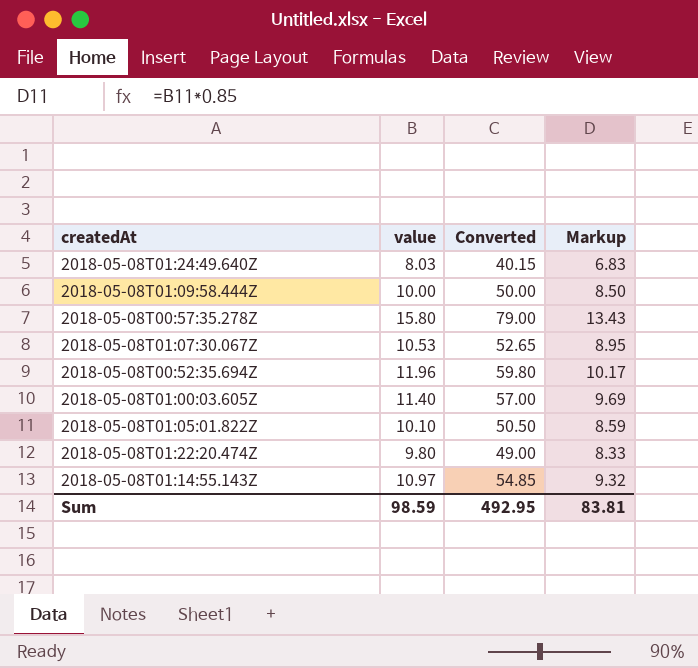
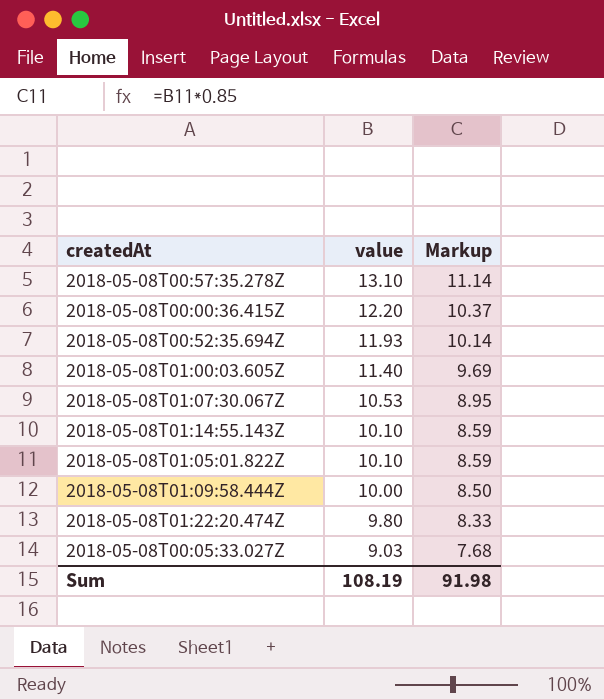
row order: none -> value descending
column Converted | formula: [value] * 5 -> none
row 2018-05-08T01:24:49.640Z: 8.03 | 40.15 | 6.83 -> none
2018-05-08T00:57:35.278Z | value: 15.80 -> 13.10
2018-05-08T00:57:35.278Z | Markup: 13.43 -> 11.14
row 2018-05-08T00:00:36.415Z: none -> 12.20 | 10.37
2018-05-08T00:52:35.694Z | value: 11.96 -> 11.93
2018-05-08T00:52:35.694Z | Markup: 10.17 -> 10.14
2018-05-08T01:14:55.143Z | value: 10.97 -> 10.10
2018-05-08T01:14:55.143Z | Markup: 9.32 -> 8.59
row 2018-05-08T00:05:33.027Z: none -> 9.03 | 7.68
Sum | value: 98.59 -> 108.19
Sum | Markup: 83.81 -> 91.98

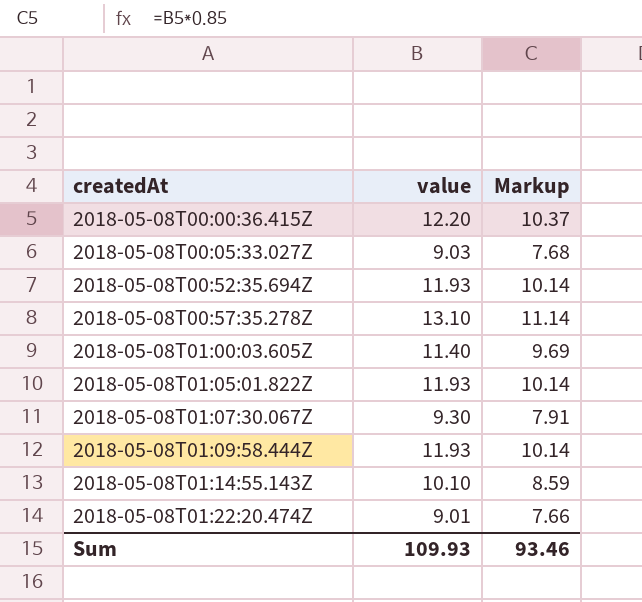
row order: value descending -> createdAt ascending
2018-05-08T01:05:01.822Z | value: 10.10 -> 11.93
2018-05-08T01:05:01.822Z | Markup: 8.59 -> 10.14
2018-05-08T01:07:30.067Z | value: 10.53 -> 9.30
2018-05-08T01:07:30.067Z | Markup: 8.95 -> 7.91
2018-05-08T01:09:58.444Z | value: 10.00 -> 11.93
2018-05-08T01:09:58.444Z | Markup: 8.50 -> 10.14
2018-05-08T01:22:20.474Z | value: 9.80 -> 9.01
2018-05-08T01:22:20.474Z | Markup: 8.33 -> 7.66
Sum | value: 108.19 -> 109.93
Sum | Markup: 91.98 -> 93.46

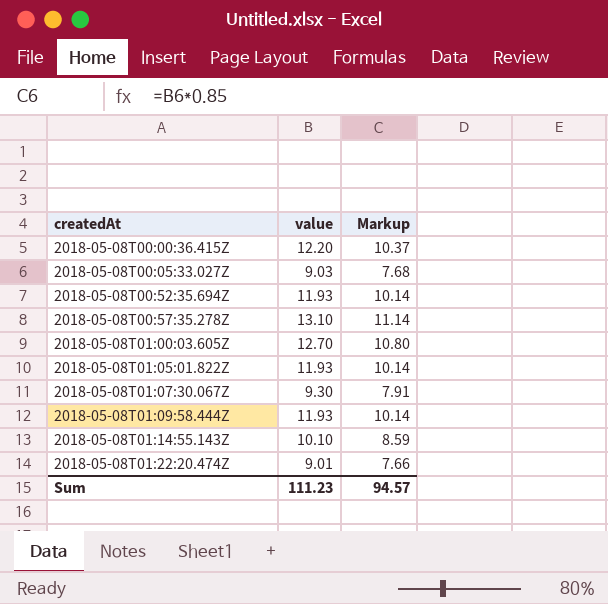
2018-05-08T01:00:03.605Z | value: 11.40 -> 12.70
2018-05-08T01:00:03.605Z | Markup: 9.69 -> 10.80
Sum | value: 109.93 -> 111.23
Sum | Markup: 93.46 -> 94.57

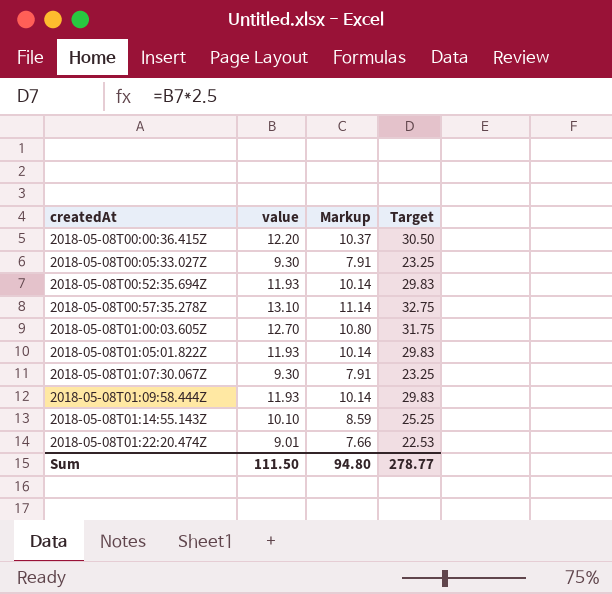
column Target | formula: none -> [value] * 2.5
2018-05-08T00:05:33.027Z | value: 9.03 -> 9.30
2018-05-08T00:05:33.027Z | Markup: 7.68 -> 7.91
Sum | value: 111.23 -> 111.50
Sum | Markup: 94.57 -> 94.80

